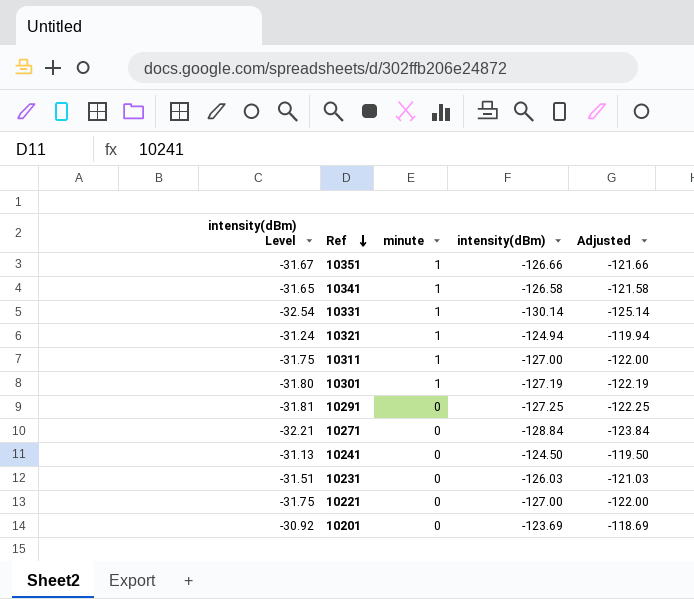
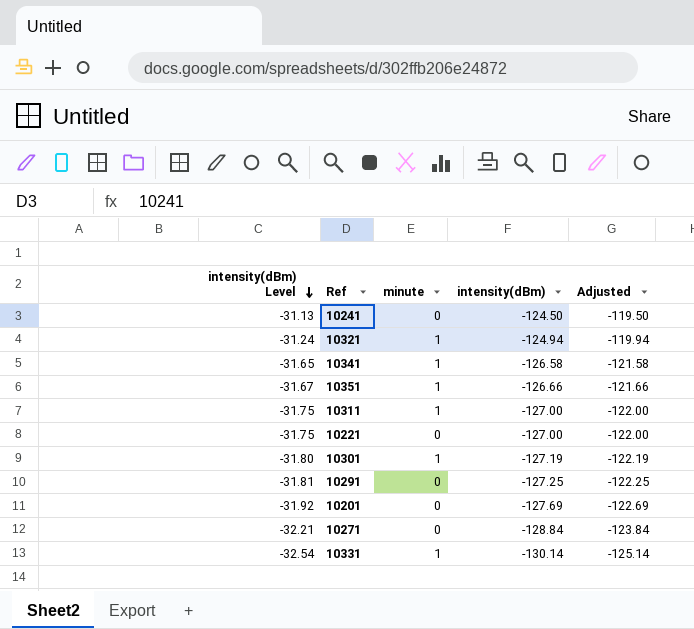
row order: Ref descending -> intensity(dBm) Level descending
row 10231: -31.51 | 0 | -126.03 | -121.03 -> none
10201 | intensity(dBm) Level: -30.92 -> -31.92
10201 | intensity(dBm): -123.69 -> -127.69
10201 | Adjusted: -118.69 -> -122.69

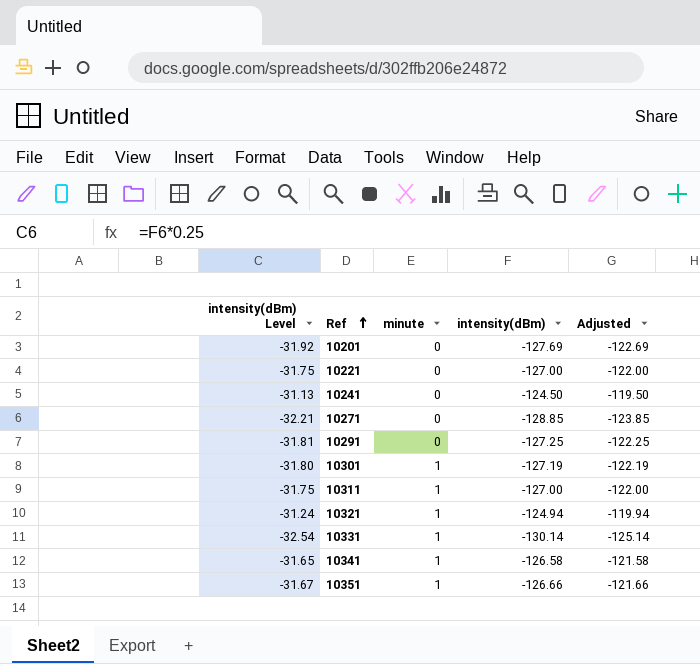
row order: intensity(dBm) Level descending -> Ref ascending
10271 | intensity(dBm): -128.84 -> -128.85
10271 | Adjusted: -123.84 -> -123.85

